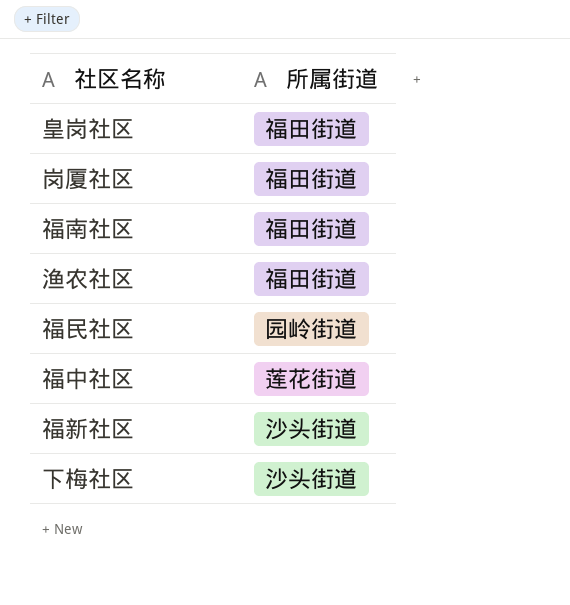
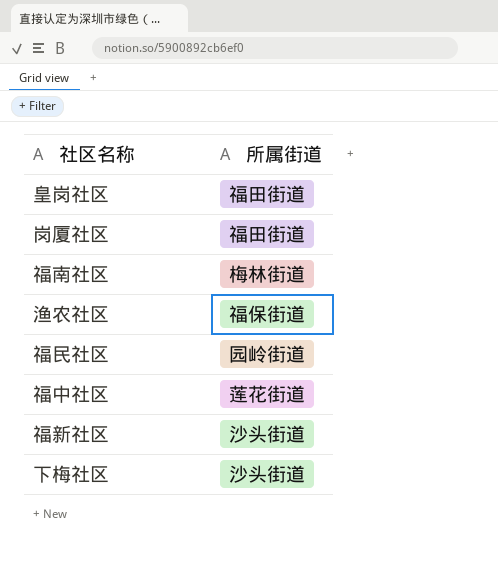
福南社区 | 所属街道: 福田街道 -> 梅林街道
渔农社区 | 所属街道: 福田街道 -> 福保街道

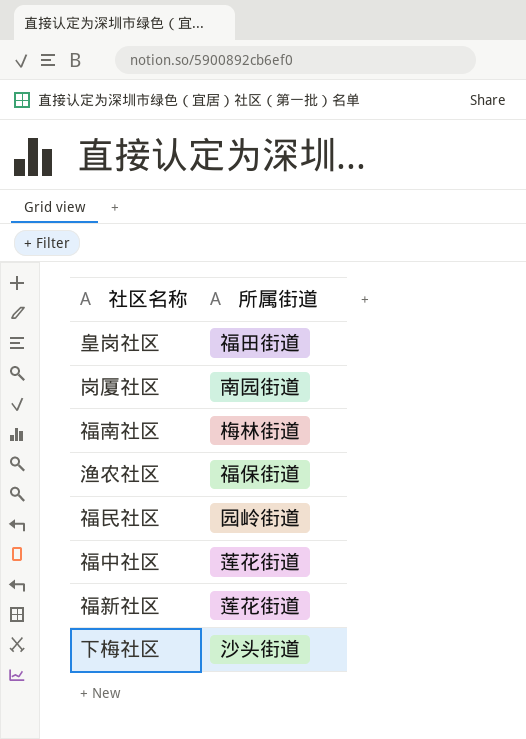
岗厦社区 | 所属街道: 福田街道 -> 南园街道
福新社区 | 所属街道: 沙头街道 -> 莲花街道

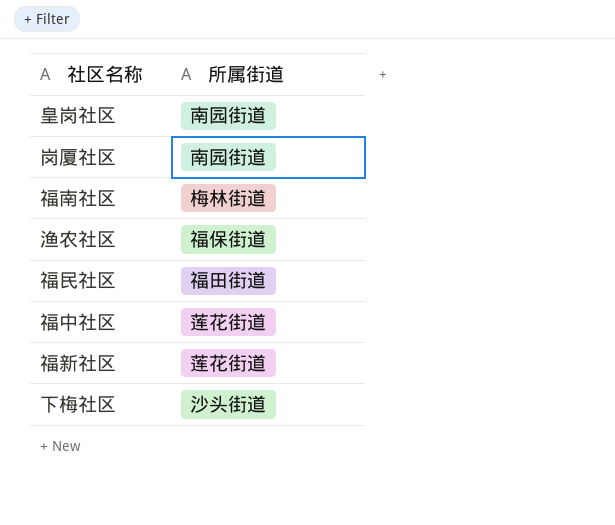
皇岗社区 | 所属街道: 福田街道 -> 南园街道
福民社区 | 所属街道: 园岭街道 -> 福田街道

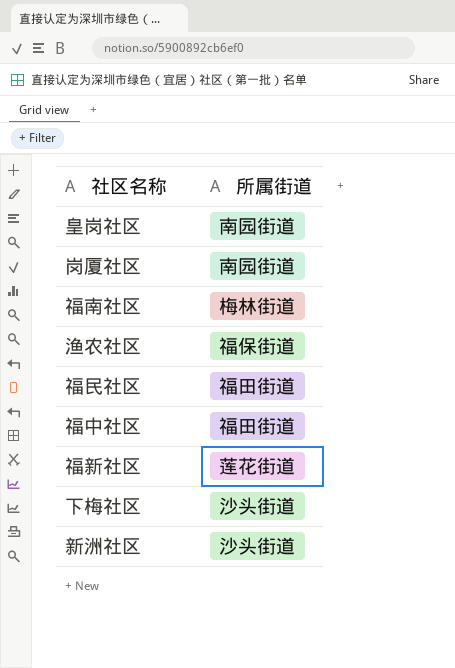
福中社区 | 所属街道: 莲花街道 -> 福田街道
row 新洲社区: none -> 沙头街道

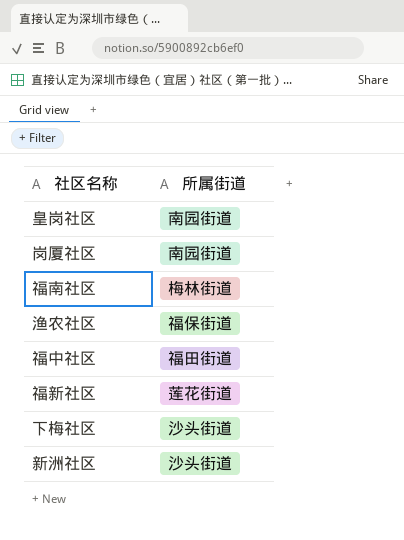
row 福民社区: 福田街道 -> none

